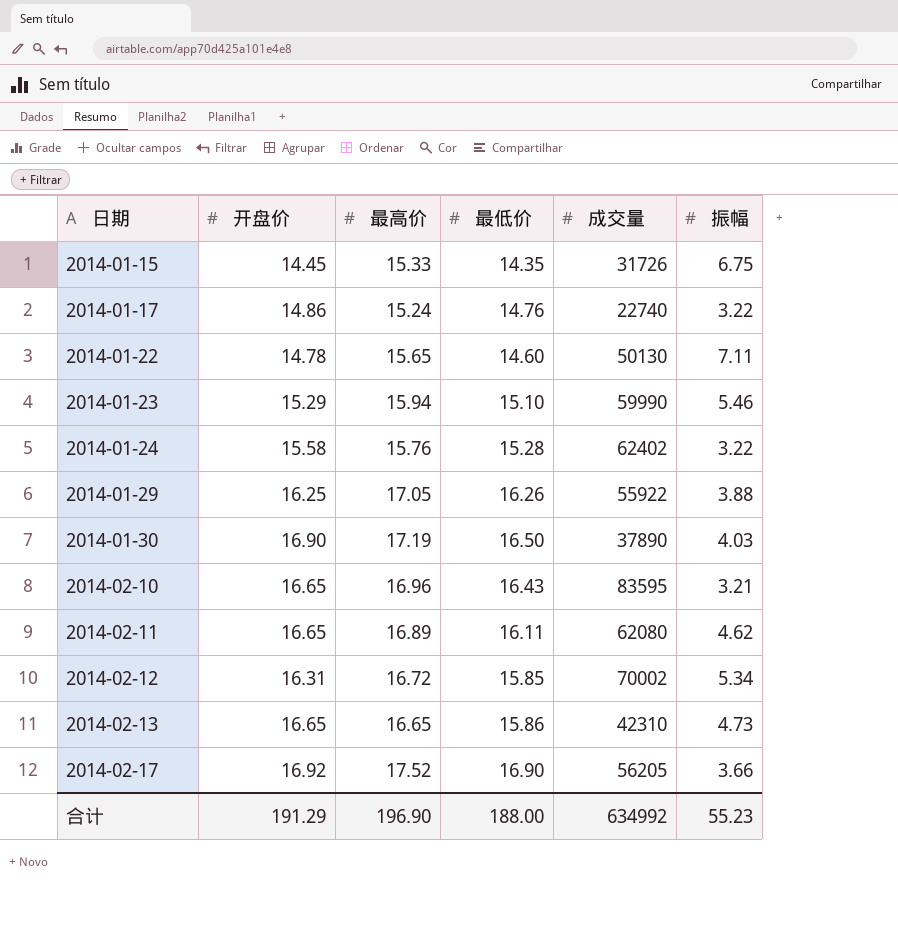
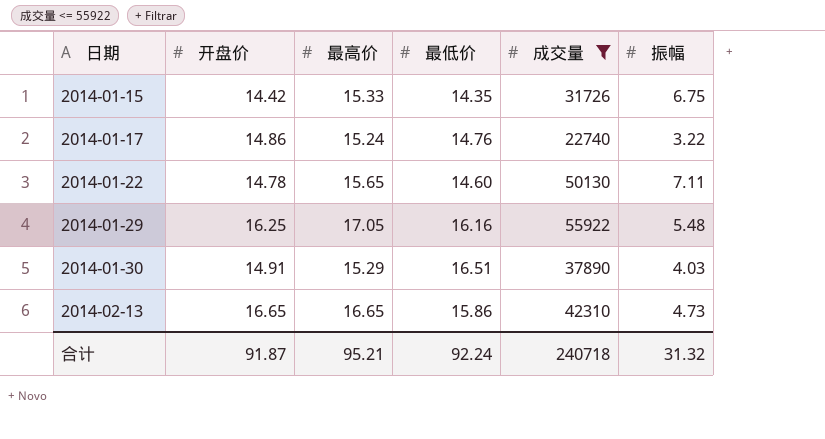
filter: none -> 成交量 <= 55922
2014-01-15 | 开盘价: 14.45 -> 14.42
2014-01-29 | 最低价: 16.26 -> 16.16
2014-01-29 | 振幅: 3.88 -> 5.48
2014-01-30 | 开盘价: 16.90 -> 14.91
2014-01-30 | 最高价: 17.19 -> 15.29
2014-01-30 | 最低价: 16.50 -> 16.51
合计 | 开盘价: 191.29 -> 91.87
合计 | 最高价: 196.90 -> 95.21
合计 | 最低价: 188.00 -> 92.24
合计 | 成交量: 634992 -> 240718
合计 | 振幅: 55.23 -> 31.32

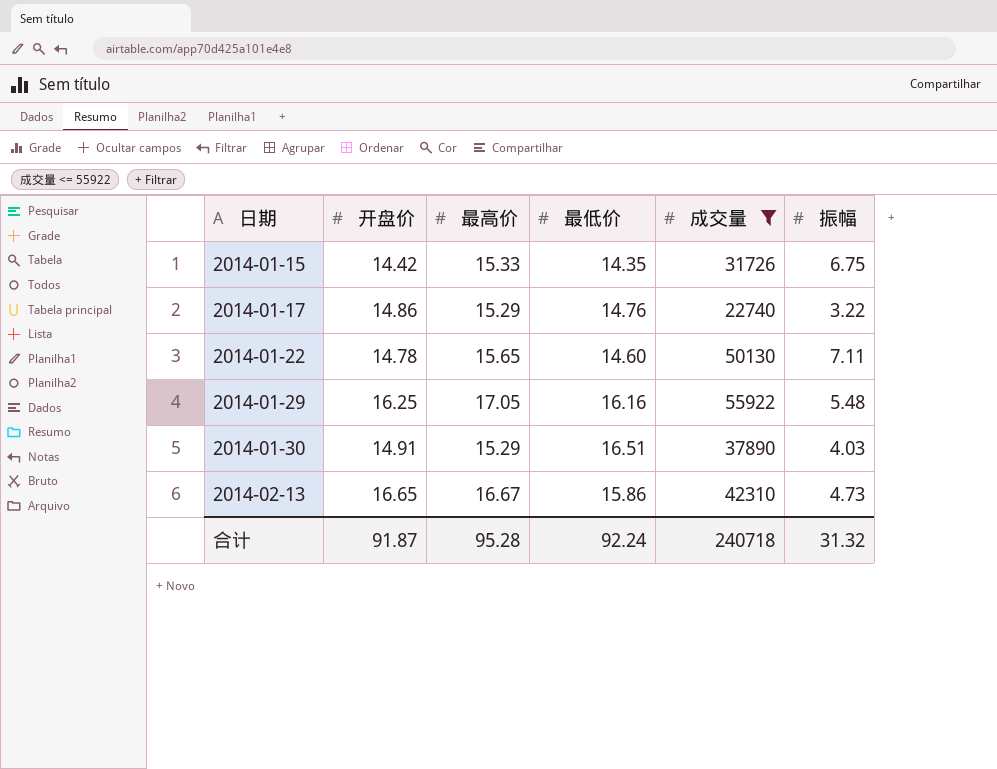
2014-01-17 | 最高价: 15.24 -> 15.29
2014-02-13 | 最高价: 16.65 -> 16.67
合计 | 最高价: 95.21 -> 95.28

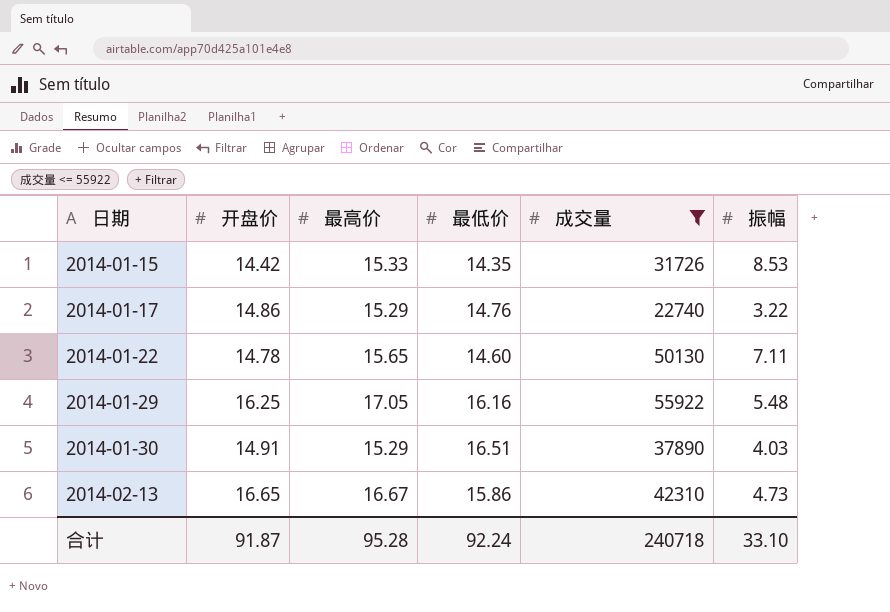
2014-01-15 | 振幅: 6.75 -> 8.53
合计 | 振幅: 31.32 -> 33.10

